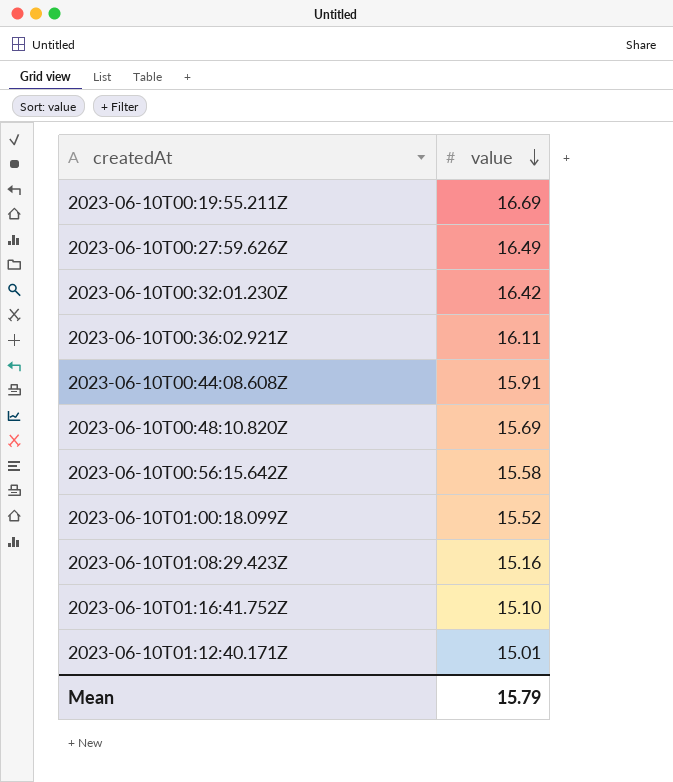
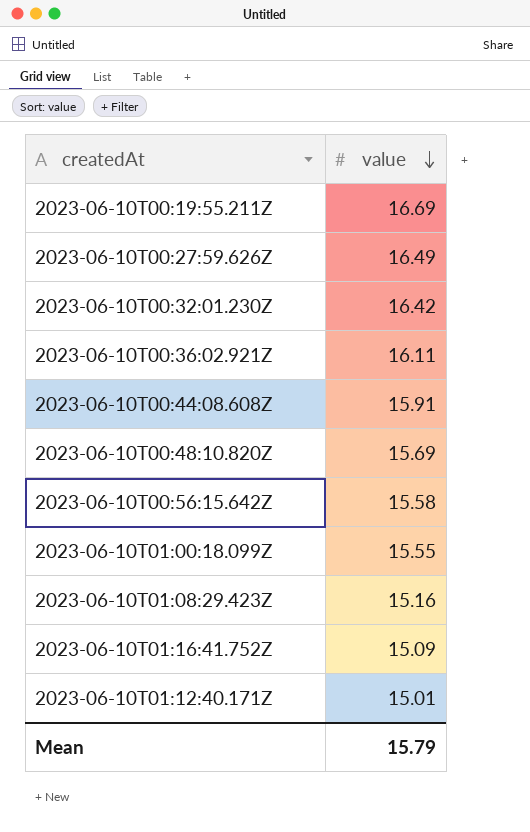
2023-06-10T01:00:18.099Z | value: 15.52 -> 15.55
2023-06-10T01:16:41.752Z | value: 15.10 -> 15.09

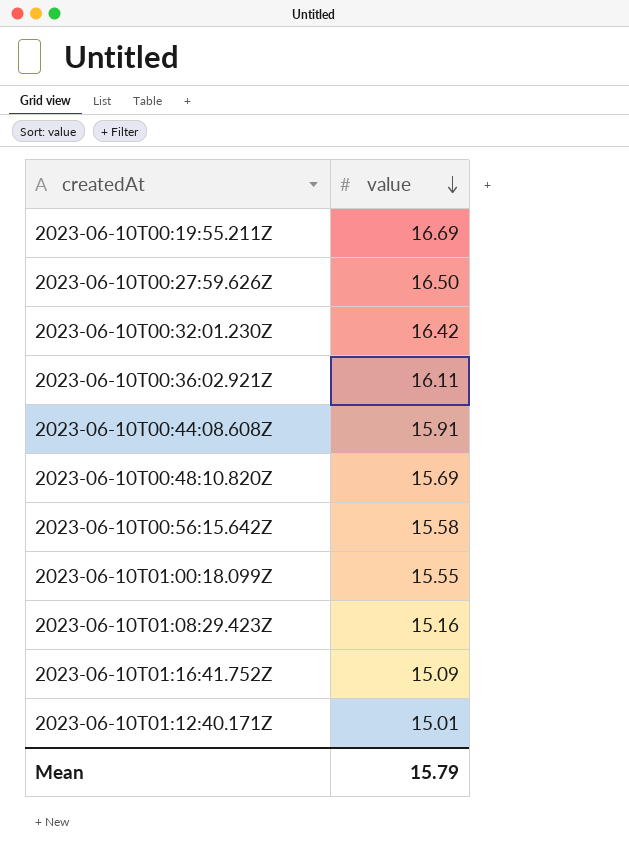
2023-06-10T00:27:59.626Z | value: 16.49 -> 16.50

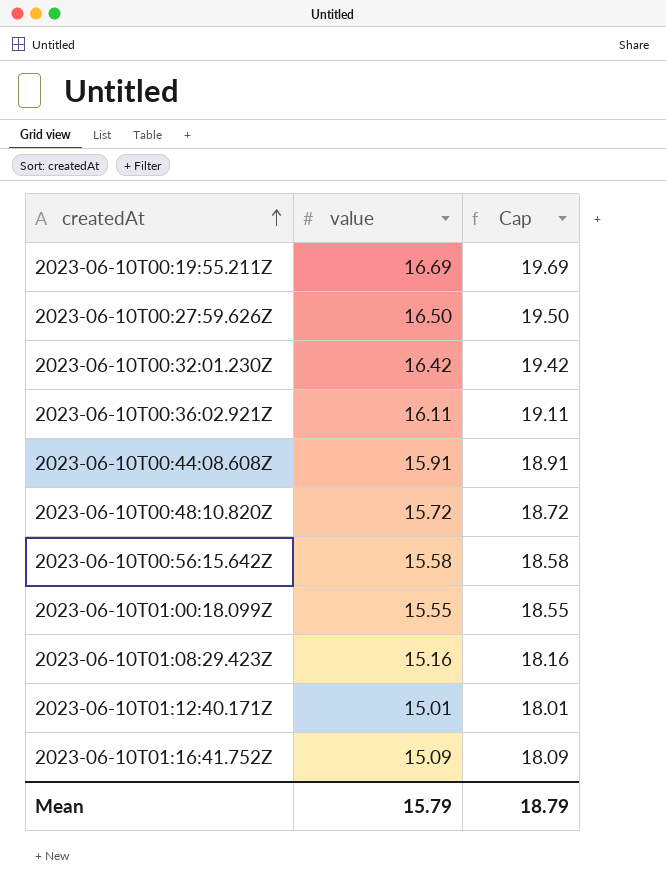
row order: value descending -> createdAt ascending
column Cap | formula: none -> [value] + 3
2023-06-10T00:48:10.820Z | value: 15.69 -> 15.72

